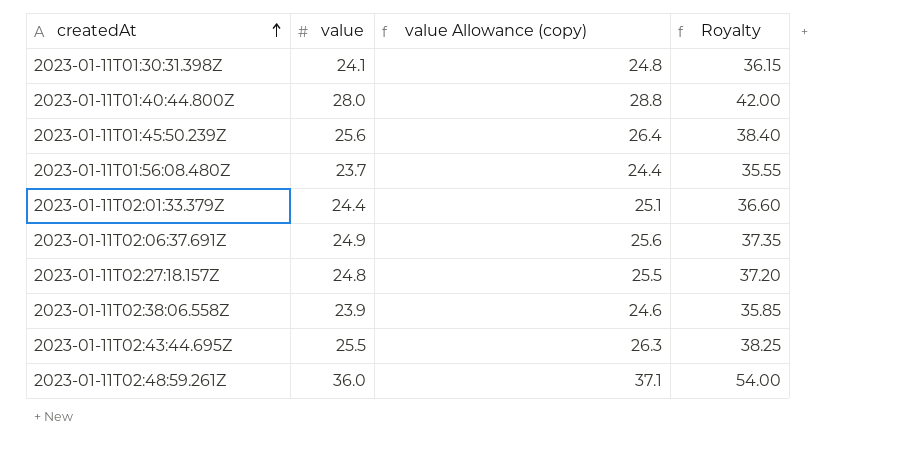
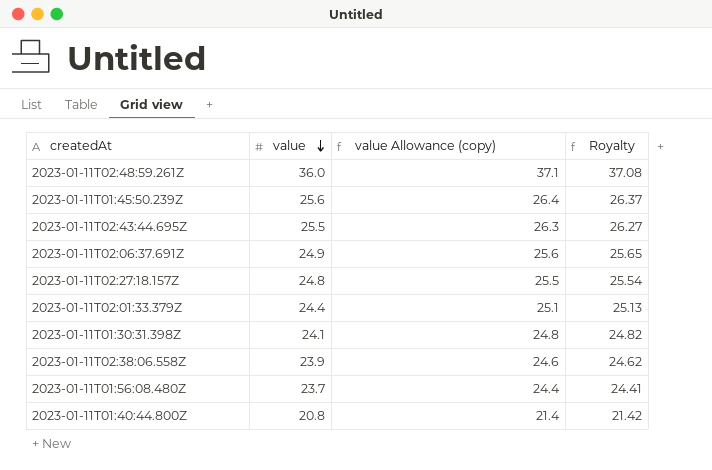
row order: createdAt ascending -> value descending
column Royalty | formula: [value] * 1.5 -> [value] * 1.03
2023-01-11T01:40:44.800Z | value: 28.0 -> 20.8
2023-01-11T01:40:44.800Z | value Allowance (copy): 28.8 -> 21.4

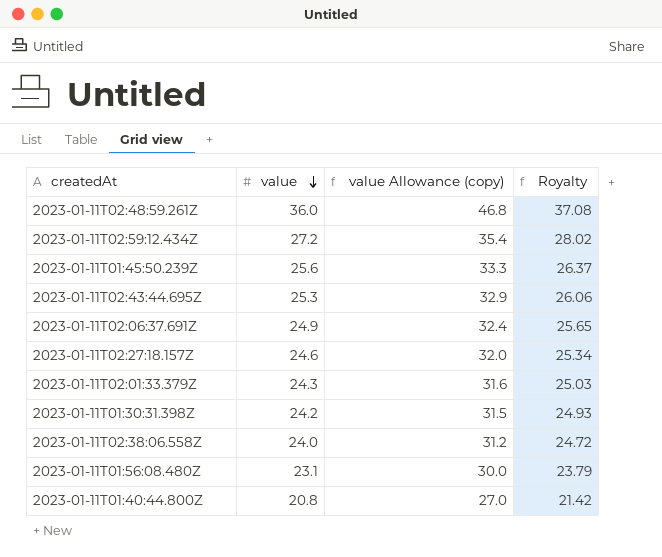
column value Allowance (copy) | formula: [value] * 1.03 -> [value] * 1.3
row 2023-01-11T02:59:12.434Z: none -> 27.2 | 35.4 | 28.02
2023-01-11T02:43:44.695Z | value: 25.5 -> 25.3
2023-01-11T02:43:44.695Z | Royalty: 26.27 -> 26.06
2023-01-11T02:27:18.157Z | value: 24.8 -> 24.6
2023-01-11T02:27:18.157Z | Royalty: 25.54 -> 25.34
2023-01-11T02:01:33.379Z | value: 24.4 -> 24.3
2023-01-11T02:01:33.379Z | Royalty: 25.13 -> 25.03
2023-01-11T01:30:31.398Z | value: 24.1 -> 24.2
2023-01-11T01:30:31.398Z | Royalty: 24.82 -> 24.93
2023-01-11T02:38:06.558Z | value: 23.9 -> 24.0
2023-01-11T02:38:06.558Z | Royalty: 24.62 -> 24.72
2023-01-11T01:56:08.480Z | value: 23.7 -> 23.1
2023-01-11T01:56:08.480Z | Royalty: 24.41 -> 23.79

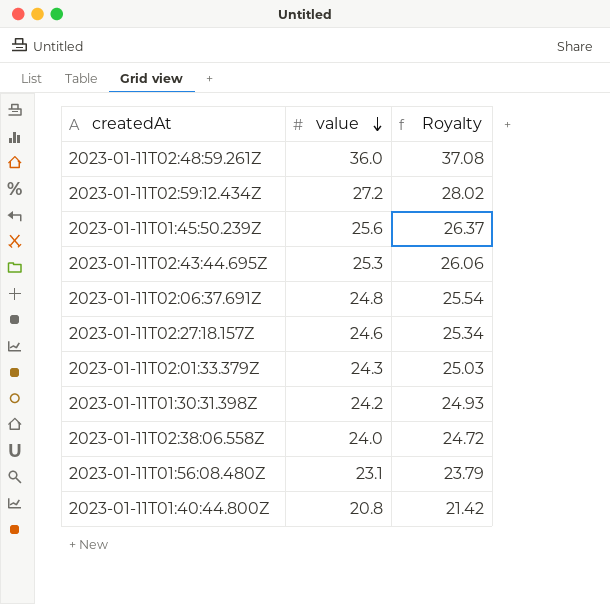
column value Allowance (copy) | formula: [value] * 1.3 -> none
2023-01-11T02:06:37.691Z | value: 24.9 -> 24.8
2023-01-11T02:06:37.691Z | Royalty: 25.65 -> 25.54

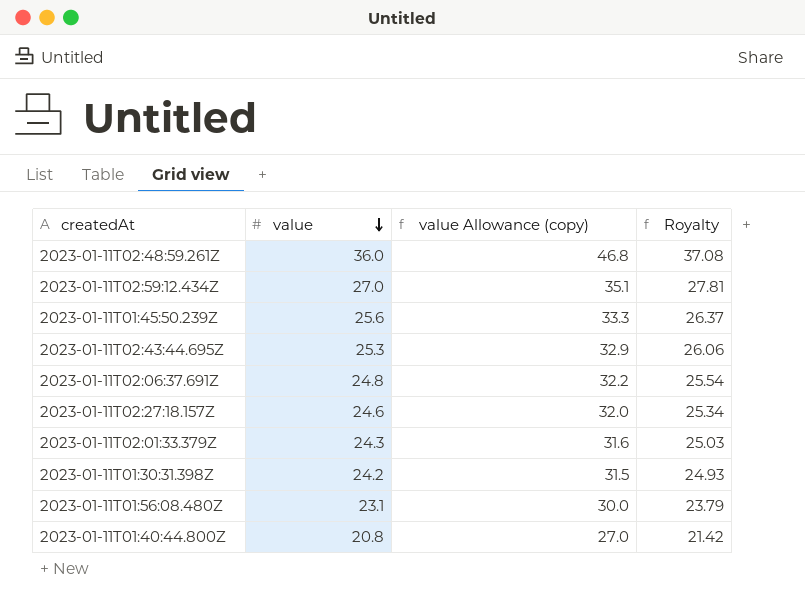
column value Allowance (copy) | formula: none -> [value] * 1.3
row 2023-01-11T02:38:06.558Z: 24.0 | 24.72 -> none
2023-01-11T02:59:12.434Z | value: 27.2 -> 27.0
2023-01-11T02:59:12.434Z | Royalty: 28.02 -> 27.81

